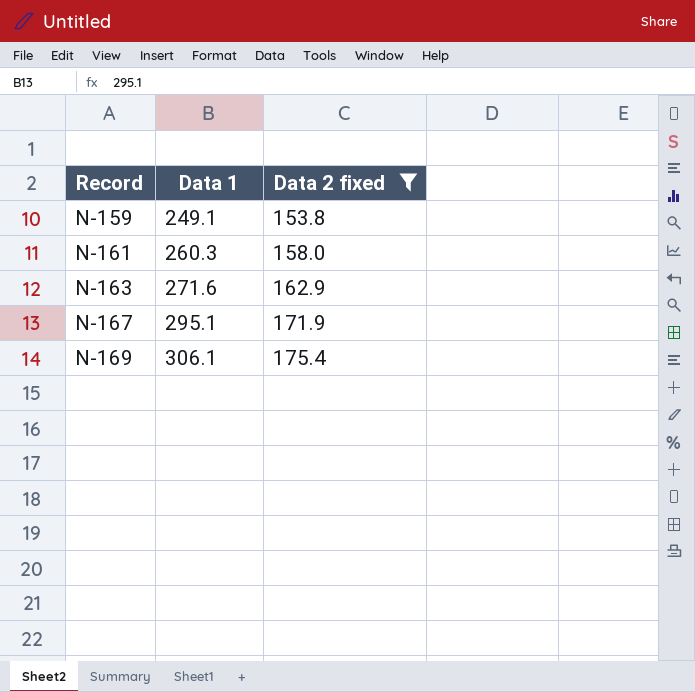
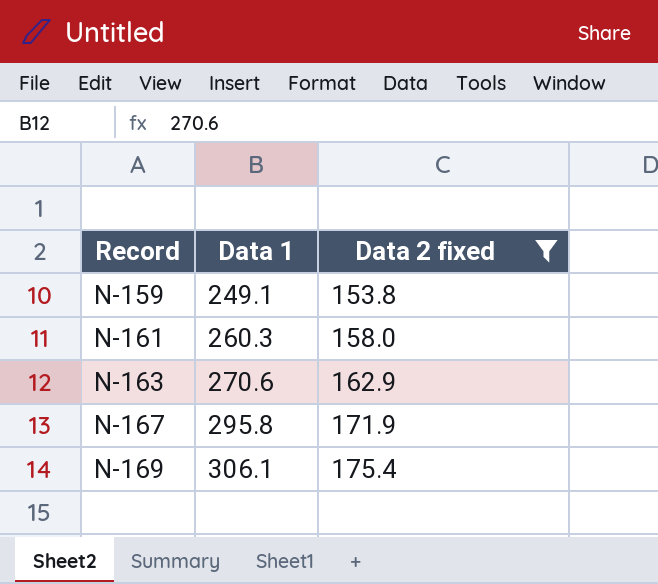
N-163 | Data 1: 271.6 -> 270.6
N-167 | Data 1: 295.1 -> 295.8

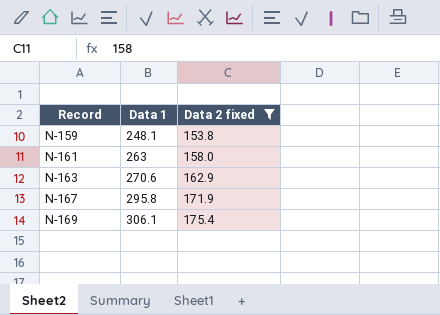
N-159 | Data 1: 249.1 -> 248.1
N-161 | Data 1: 260.3 -> 263

